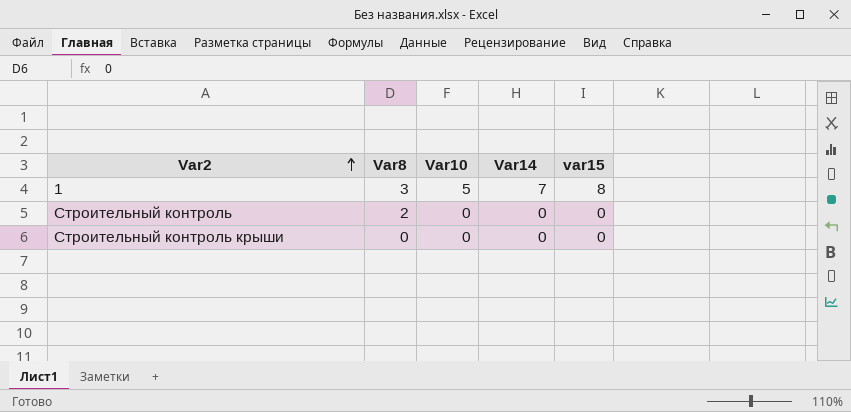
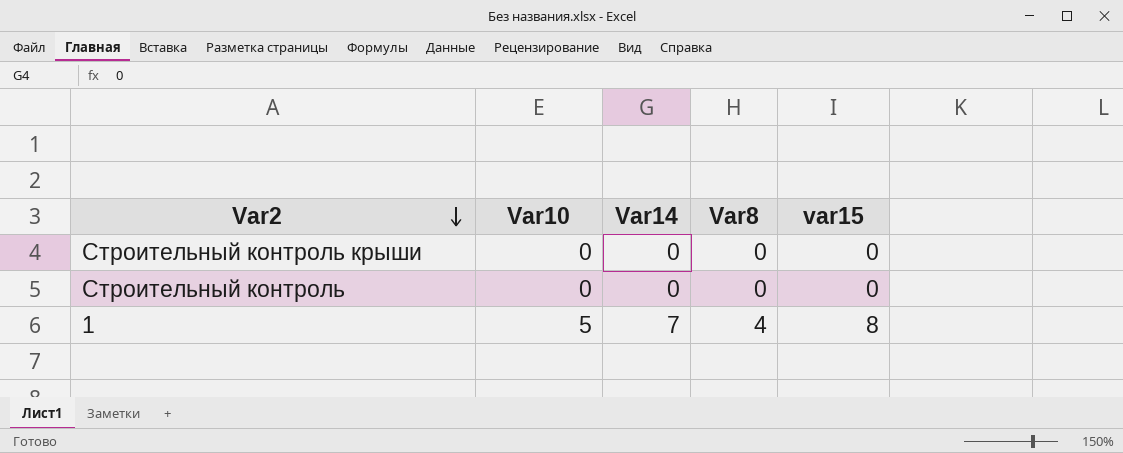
row order: Var2 ascending -> Var2 descending
column Var8 | position: 2 -> 4
Строительный контроль | Var8: 2 -> 0
1 | Var8: 3 -> 4

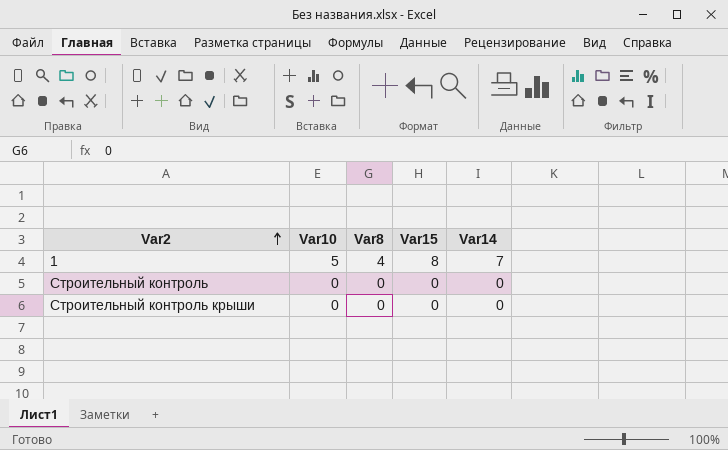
row order: Var2 descending -> Var2 ascending
column name: var15 -> Var15
column Var14 | position: 3 -> 5

